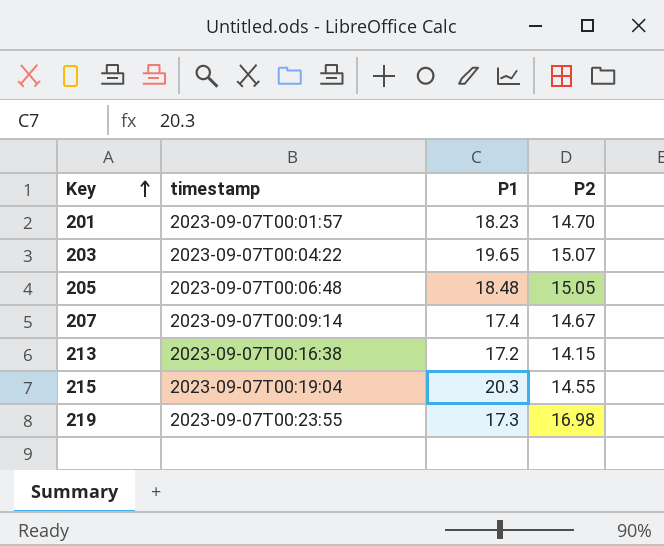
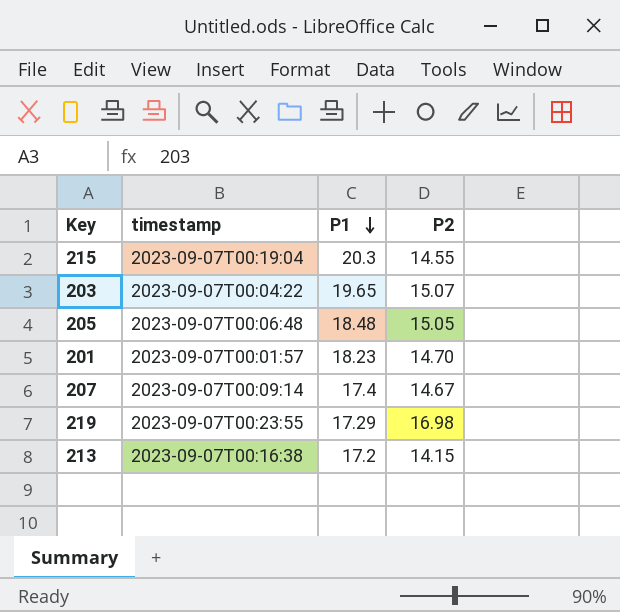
row order: Key ascending -> P1 descending
219 | P1: 17.3 -> 17.29

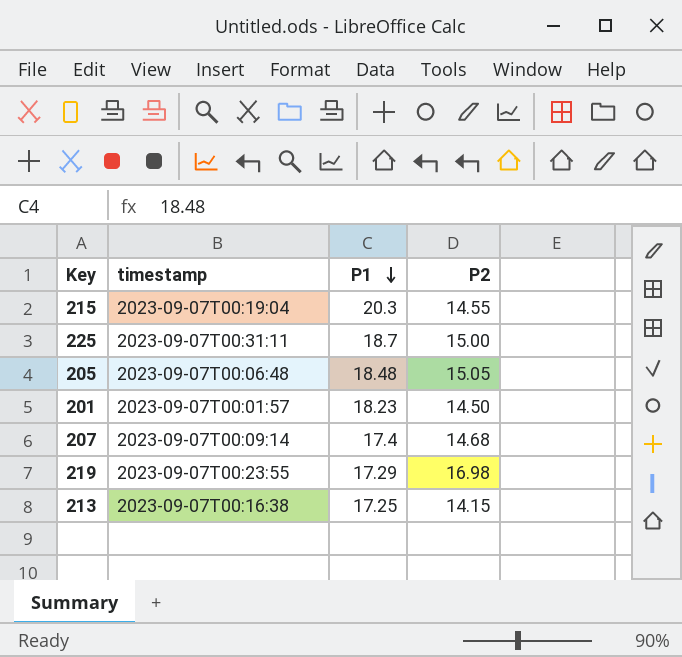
row 203: 2023-09-07T00:04:22 | 19.65 | 15.07 -> none
row 225: none -> 2023-09-07T00:31:11 | 18.7 | 15.00
201 | P2: 14.70 -> 14.50
207 | P2: 14.67 -> 14.68
213 | P1: 17.2 -> 17.25

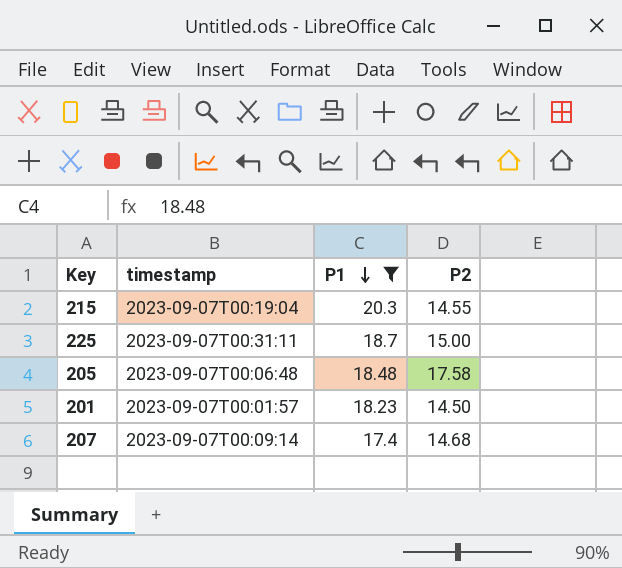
filter: none -> P1 >= 17.4
205 | P2: 15.05 -> 17.58

